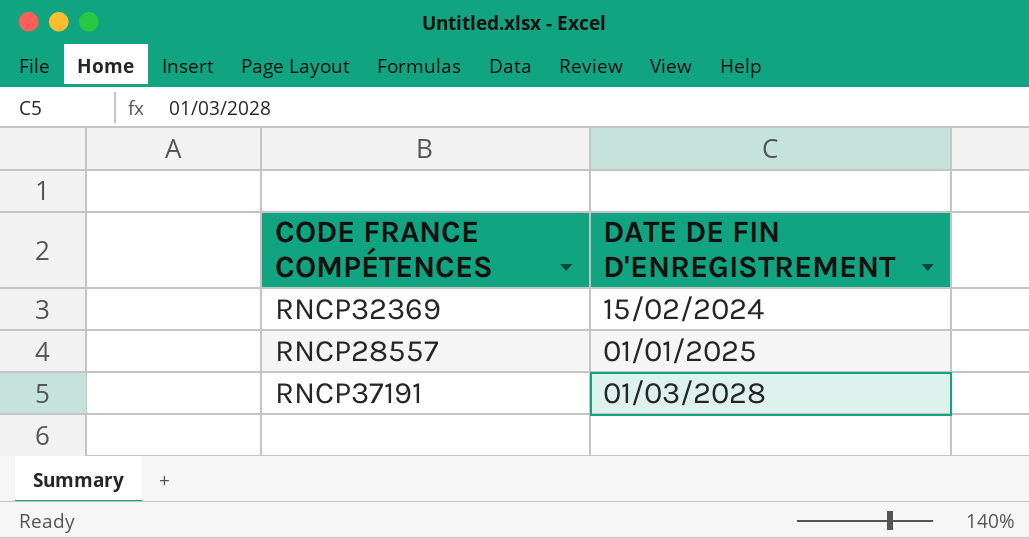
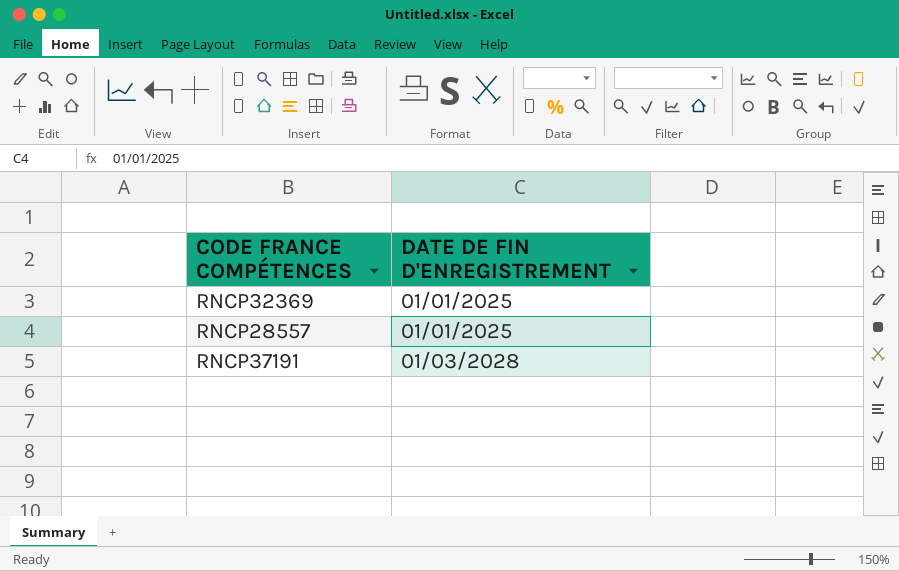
RNCP32369 | DATE DE FIN D'ENREGISTREMENT: 15/02/2024 -> 01/01/2025

